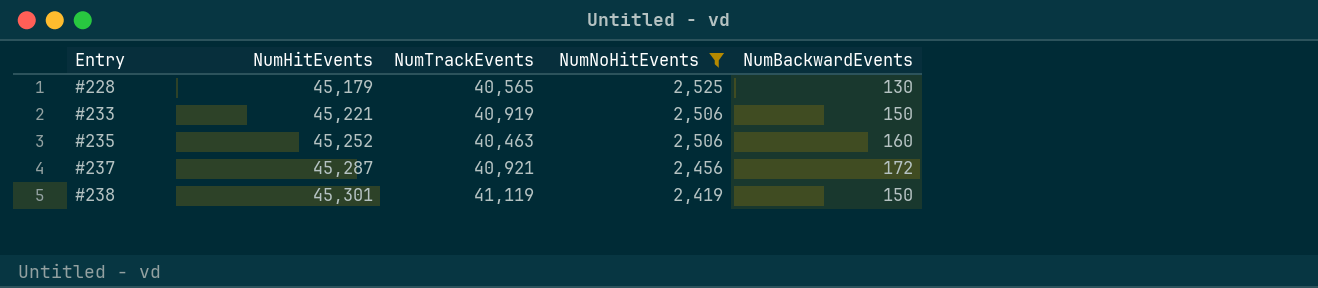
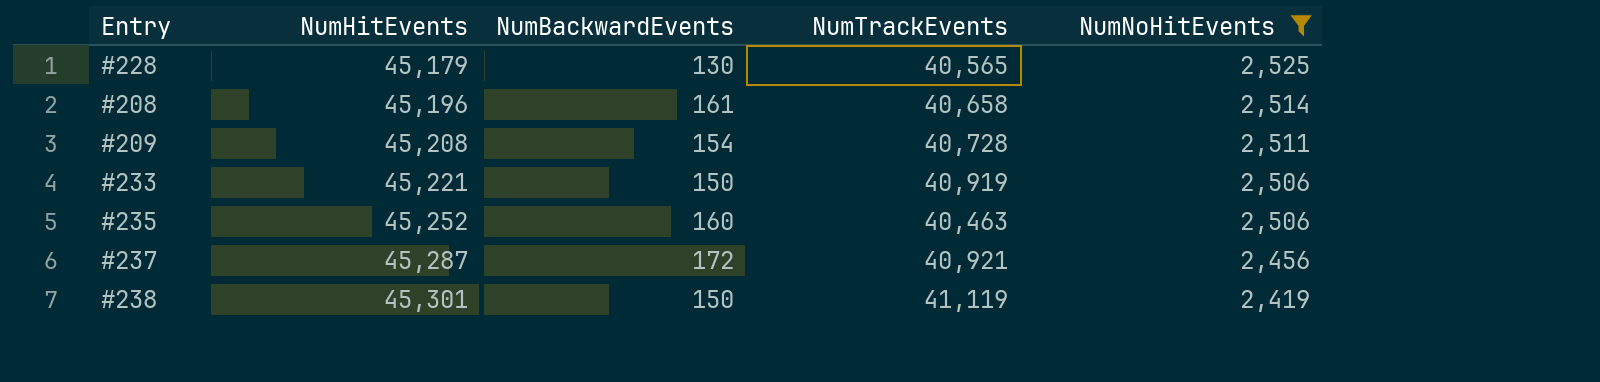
column NumBackwardEvents | position: 5 -> 3
row #208: none -> 45,196 | 161 | 40,658 | 2,514
row #209: none -> 45,208 | 154 | 40,728 | 2,511

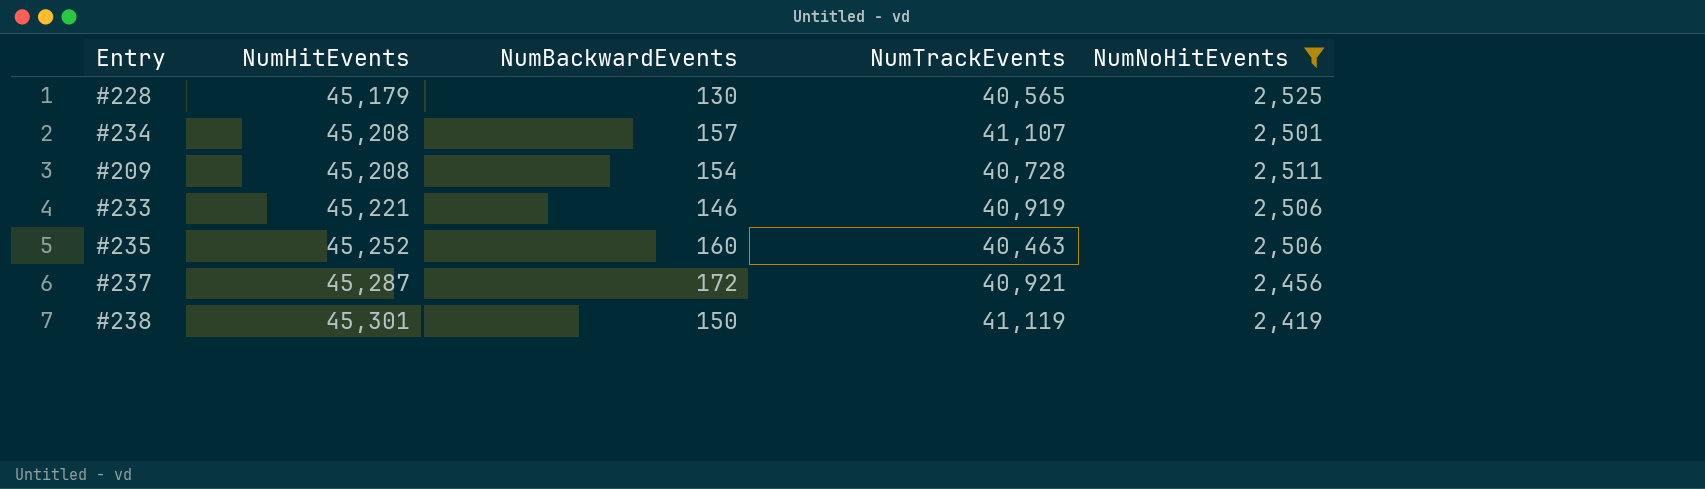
row #208: 45,196 | 161 | 40,658 | 2,514 -> none
row #234: none -> 45,208 | 157 | 41,107 | 2,501
#233 | NumBackwardEvents: 150 -> 146

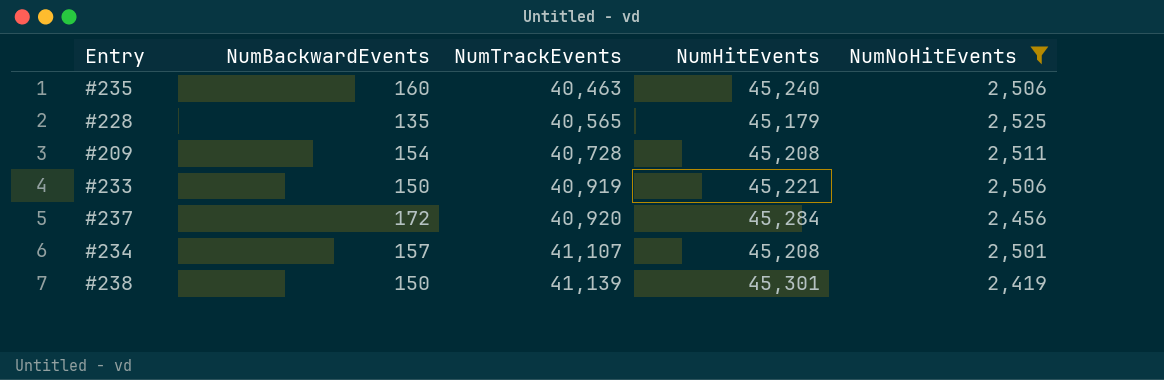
row order: NumHitEvents ascending -> NumTrackEvents ascending
column NumHitEvents | position: 2 -> 4
#235 | NumHitEvents: 45,252 -> 45,240
#228 | NumBackwardEvents: 130 -> 135
#233 | NumBackwardEvents: 146 -> 150
#237 | NumTrackEvents: 40,921 -> 40,920
#237 | NumHitEvents: 45,287 -> 45,284
#238 | NumTrackEvents: 41,119 -> 41,139

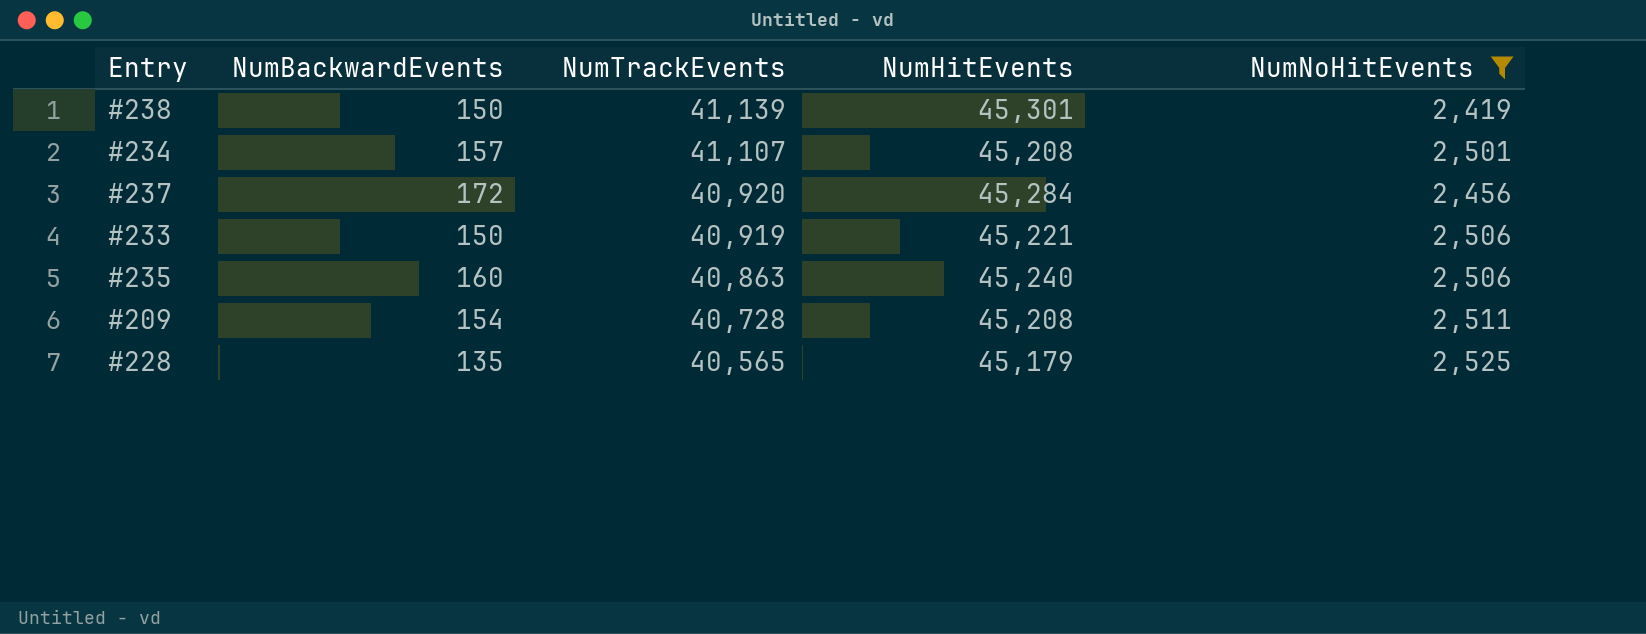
row order: NumTrackEvents ascending -> NumTrackEvents descending
#235 | NumTrackEvents: 40,463 -> 40,863

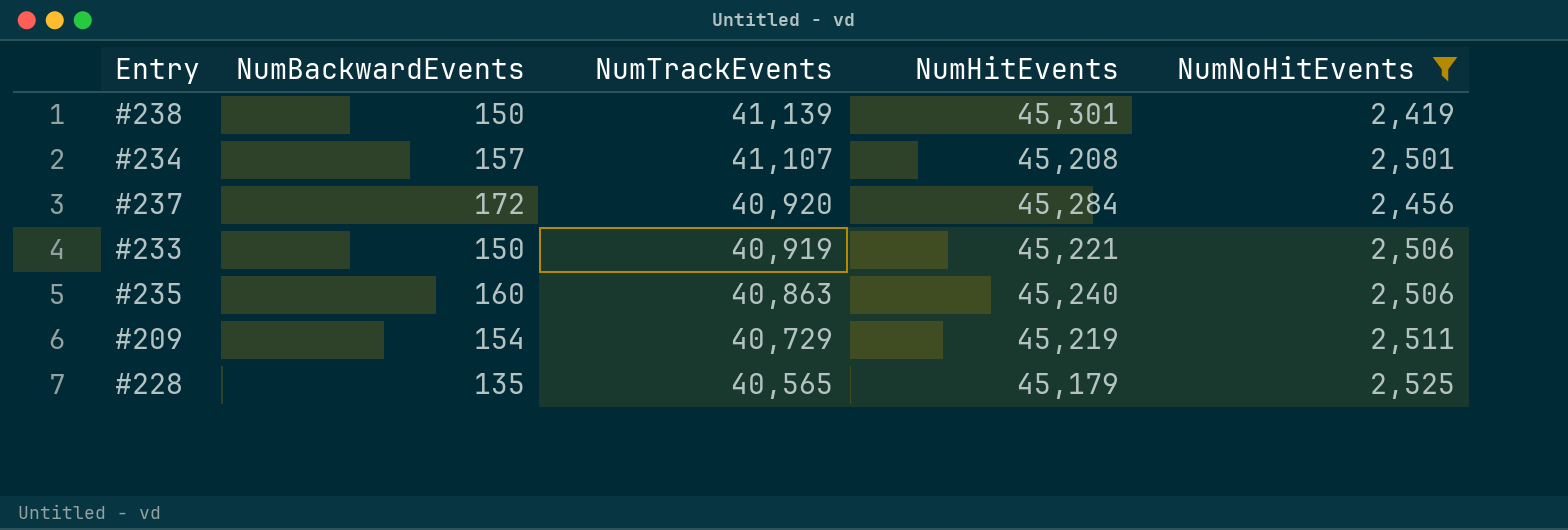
#209 | NumTrackEvents: 40,728 -> 40,729
#209 | NumHitEvents: 45,208 -> 45,219

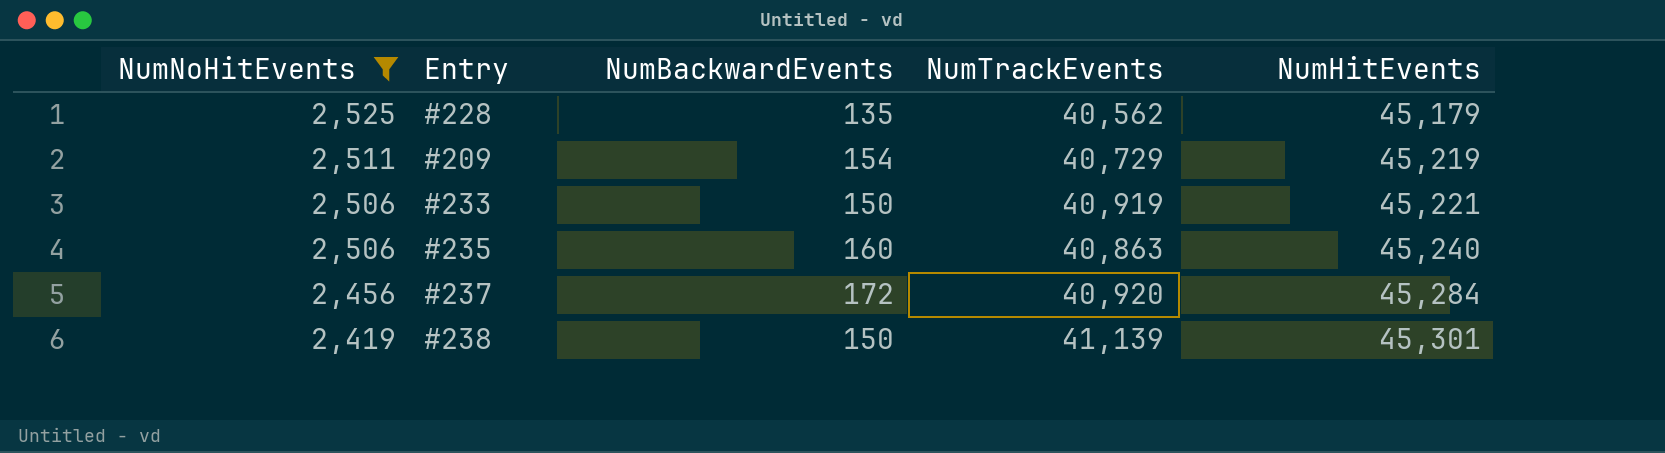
row order: NumTrackEvents descending -> NumNoHitEvents descending
column NumNoHitEvents | position: 5 -> 1
row #234: 157 | 41,107 | 45,208 | 2,501 -> none
#228 | NumTrackEvents: 40,565 -> 40,562

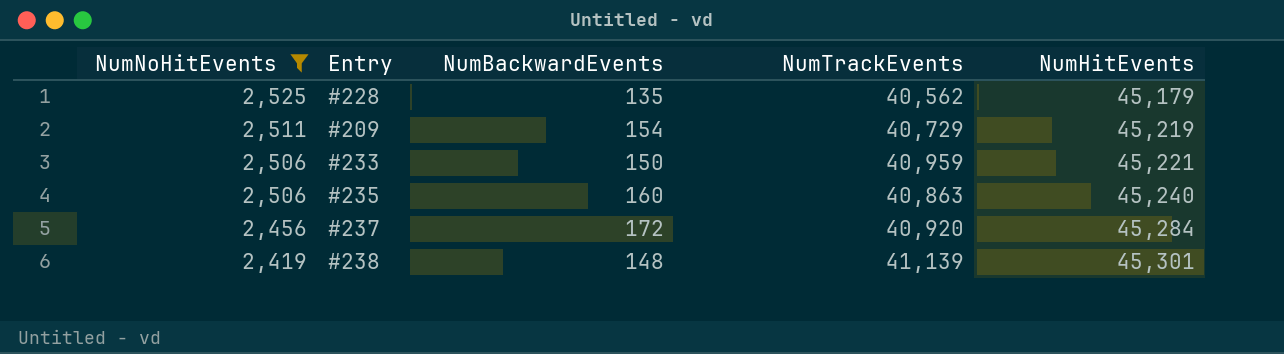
#233 | NumTrackEvents: 40,919 -> 40,959
#238 | NumBackwardEvents: 150 -> 148

